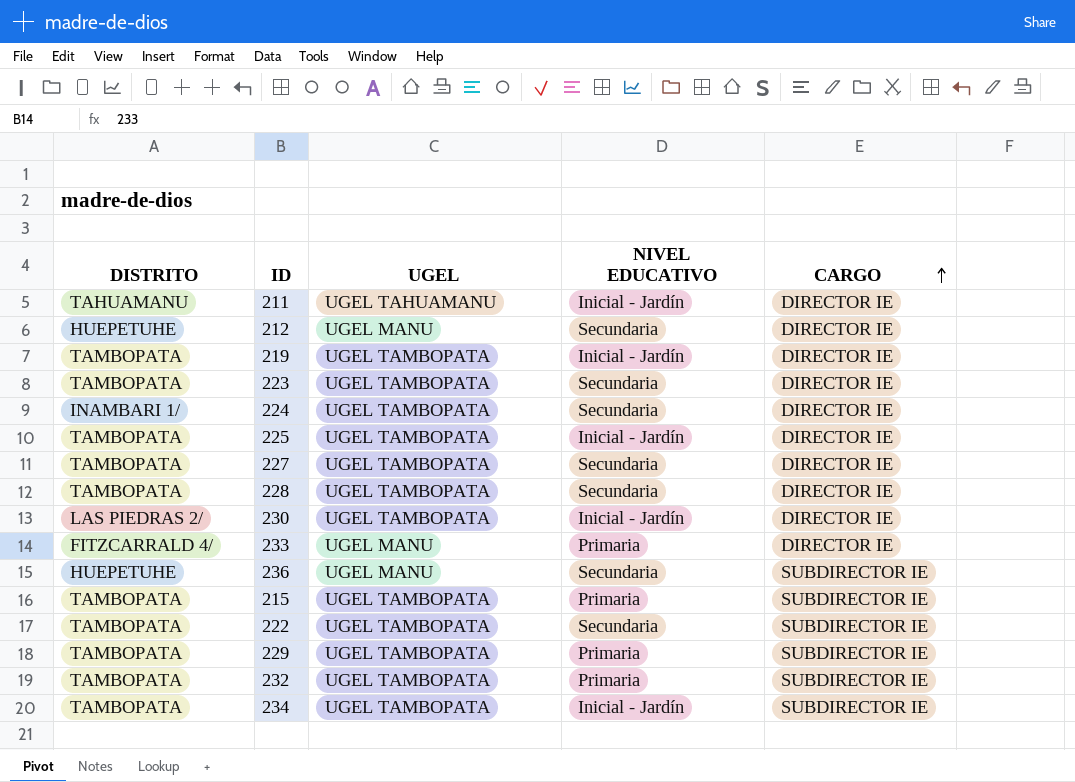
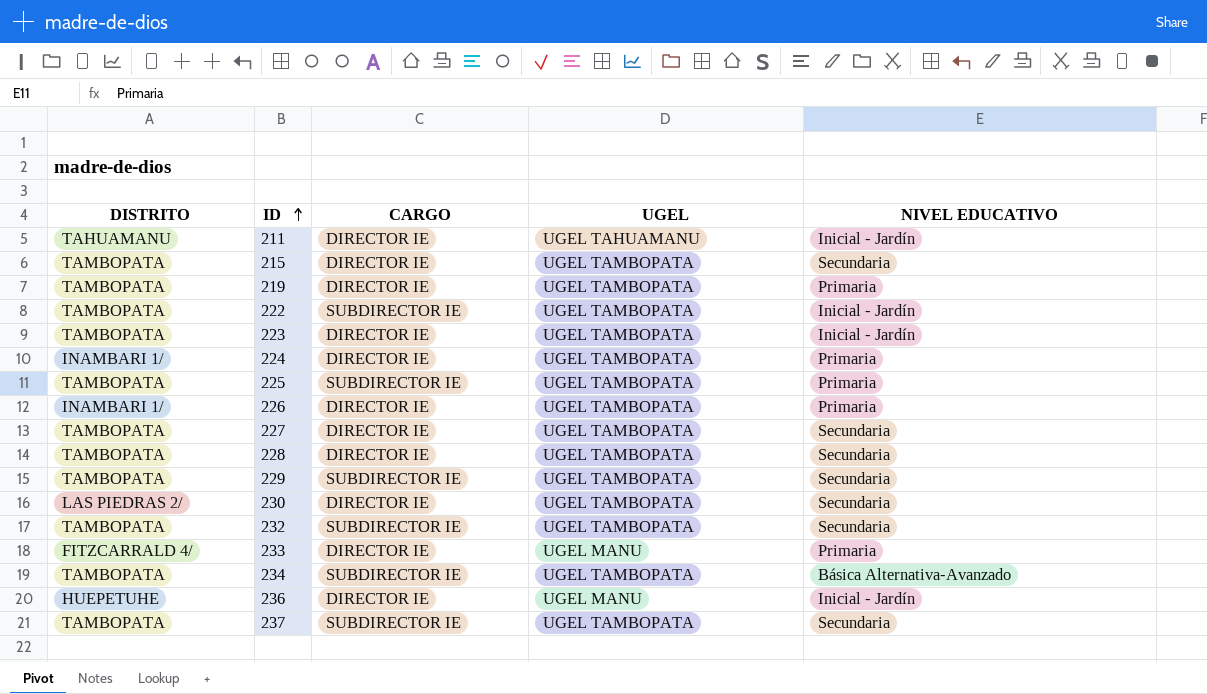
row order: CARGO ascending -> ID ascending
column CARGO | position: 5 -> 3
row 212: HUEPETUHE | UGEL MANU | Secundaria | DIRECTOR IE -> none
215 | CARGO: SUBDIRECTOR IE -> DIRECTOR IE
215 | NIVEL EDUCATIVO: Primaria -> Secundaria
219 | NIVEL EDUCATIVO: Inicial - Jardín -> Primaria
222 | NIVEL EDUCATIVO: Secundaria -> Inicial - Jardín
223 | NIVEL EDUCATIVO: Secundaria -> Inicial - Jardín
224 | NIVEL EDUCATIVO: Secundaria -> Primaria
225 | CARGO: DIRECTOR IE -> SUBDIRECTOR IE
225 | NIVEL EDUCATIVO: Inicial - Jardín -> Primaria
row 226: none -> INAMBARI 1/ | DIRECTOR IE | UGEL TAMBOPATA | Primaria
229 | NIVEL EDUCATIVO: Primaria -> Secundaria
230 | NIVEL EDUCATIVO: Inicial - Jardín -> Secundaria
232 | NIVEL EDUCATIVO: Primaria -> Secundaria
234 | NIVEL EDUCATIVO: Inicial - Jardín -> Básica Alternativa-Avanzado
236 | CARGO: SUBDIRECTOR IE -> DIRECTOR IE
236 | NIVEL EDUCATIVO: Secundaria -> Inicial - Jardín
row 237: none -> TAMBOPATA | SUBDIRECTOR IE | UGEL TAMBOPATA | Secundaria

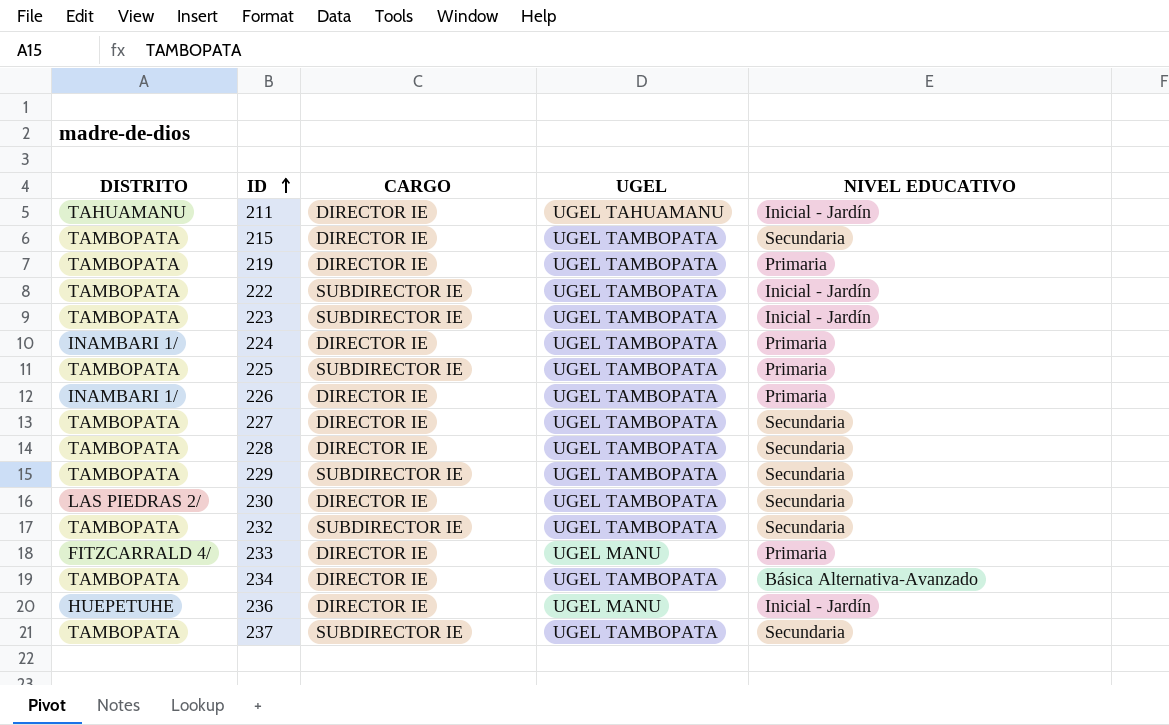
223 | CARGO: DIRECTOR IE -> SUBDIRECTOR IE
234 | CARGO: SUBDIRECTOR IE -> DIRECTOR IE

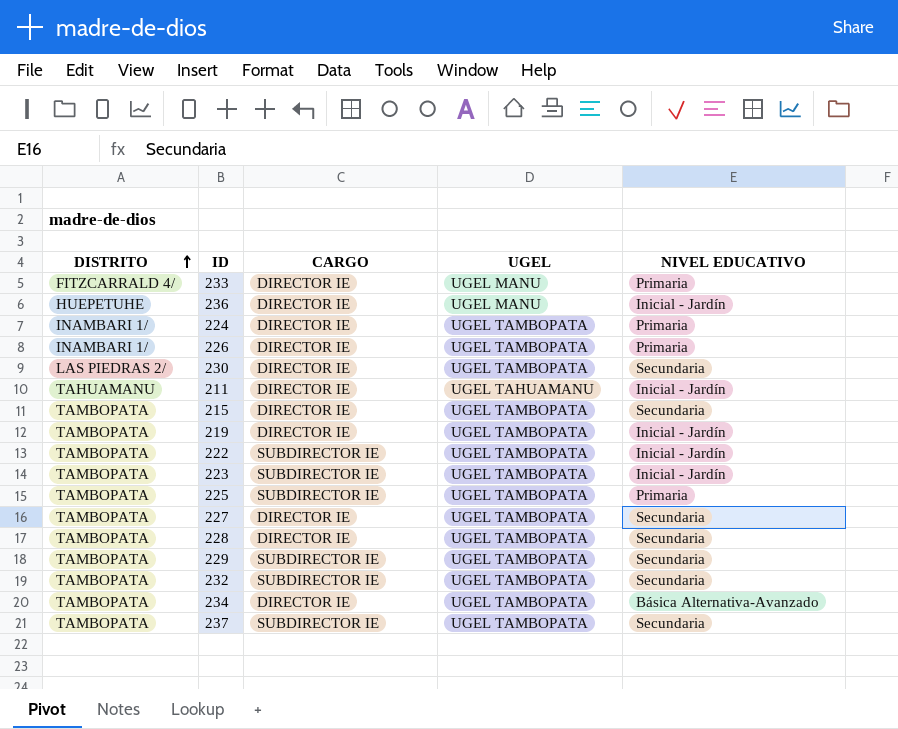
row order: ID ascending -> DISTRITO ascending
219 | NIVEL EDUCATIVO: Primaria -> Inicial - Jardín

